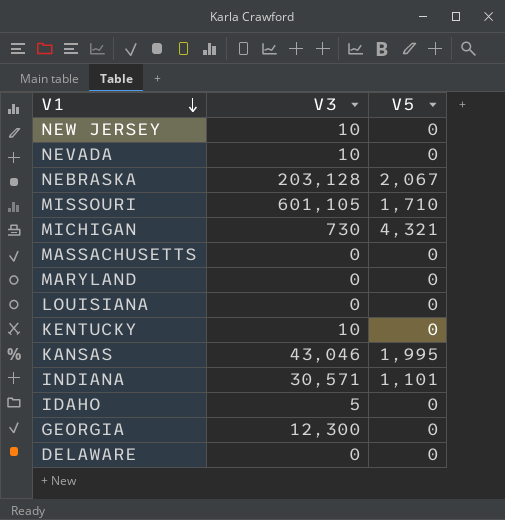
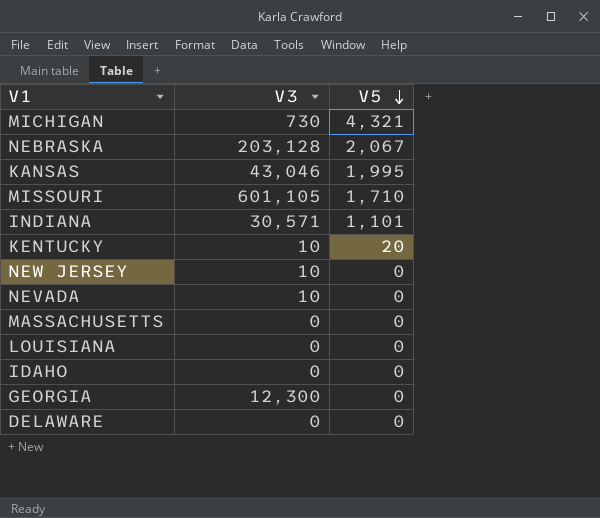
row order: V1 descending -> V5 descending
row MARYLAND: 0 | 0 -> none
KENTUCKY | V5: 0 -> 20
IDAHO | V3: 5 -> 0

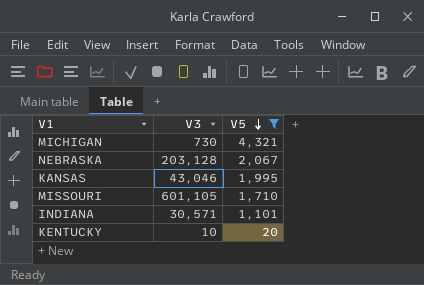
filter: none -> V5 != 0

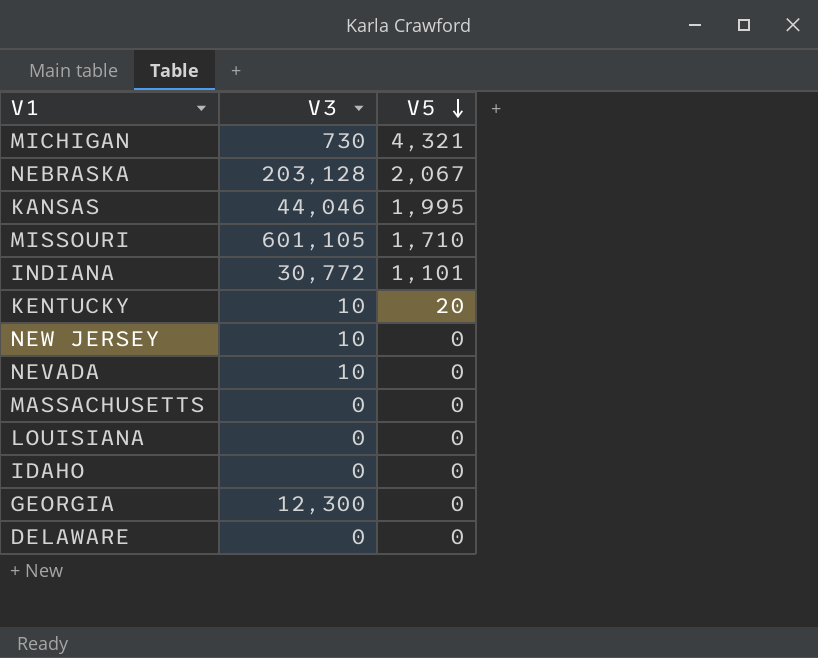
filter: V5 != 0 -> none
KANSAS | V3: 43,046 -> 44,046
INDIANA | V3: 30,571 -> 30,772

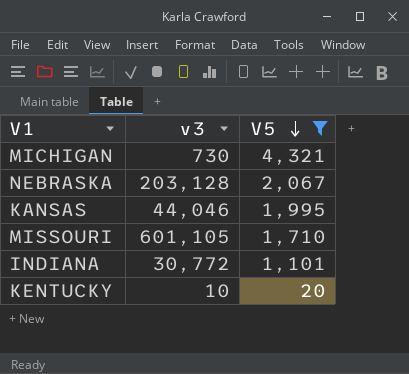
filter: none -> V5 != 0
column name: V3 -> v3

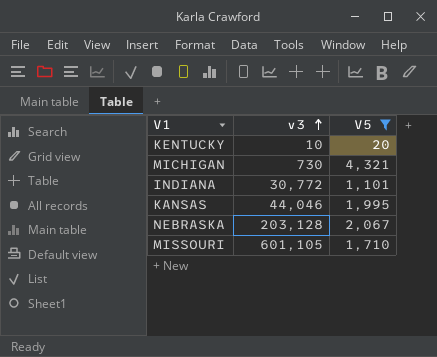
row order: V5 descending -> v3 ascending

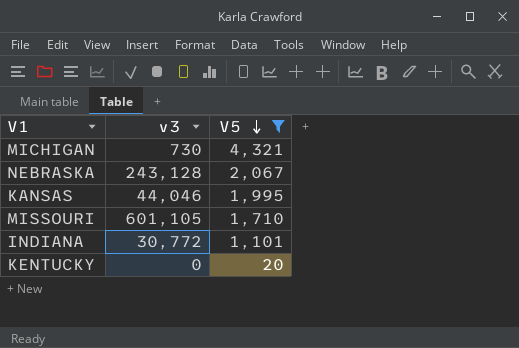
row order: v3 ascending -> V5 descending
NEBRASKA | v3: 203,128 -> 243,128
KENTUCKY | v3: 10 -> 0

